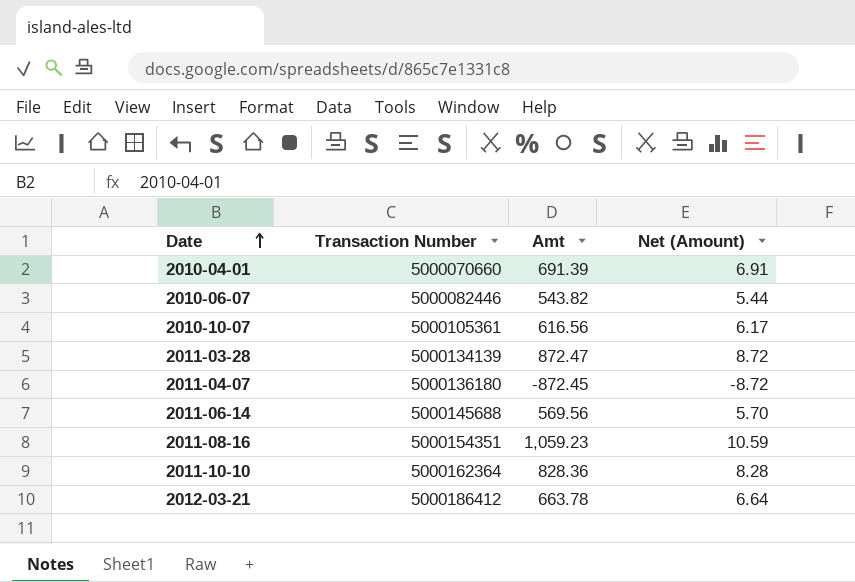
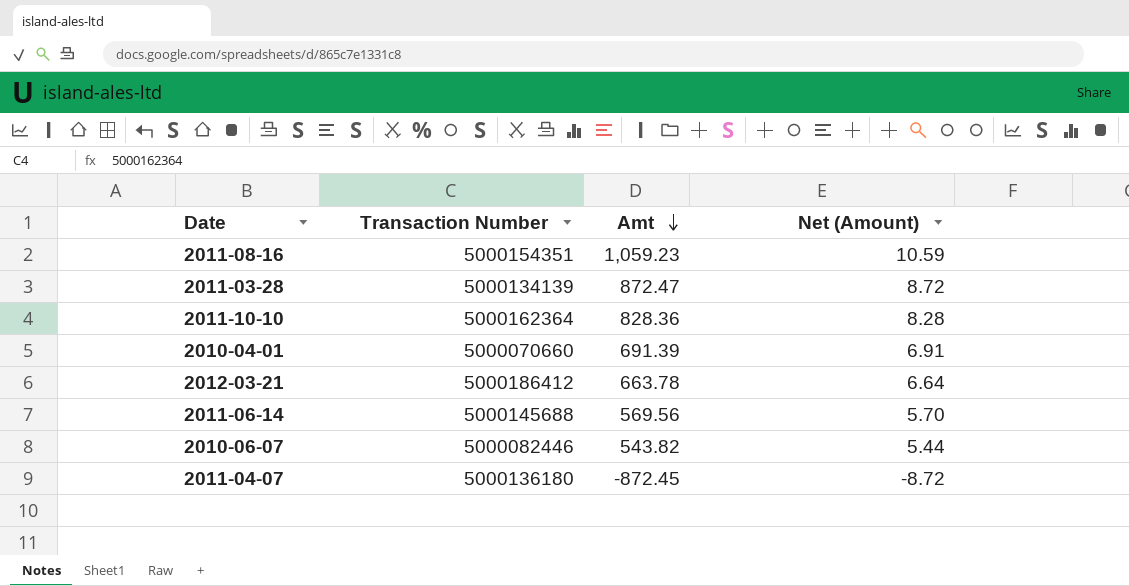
row order: Date ascending -> Amt descending
row 2010-10-07: 5000105361 | 616.56 | 6.17 -> none

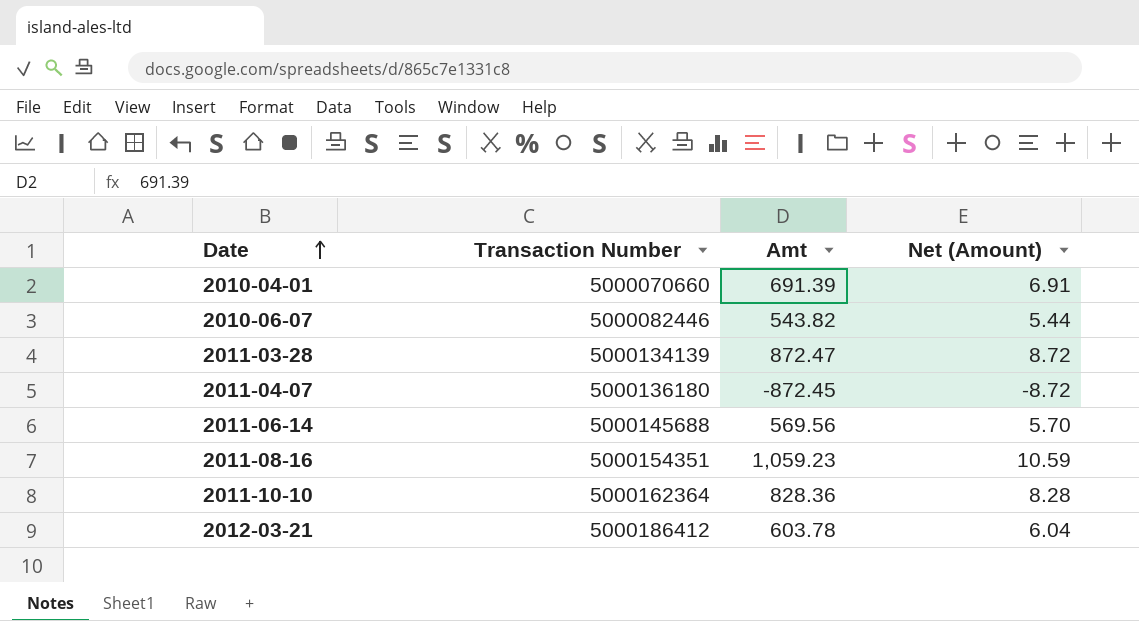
row order: Amt descending -> Date ascending
2012-03-21 | Amt: 663.78 -> 603.78
2012-03-21 | Net (Amount): 6.64 -> 6.04

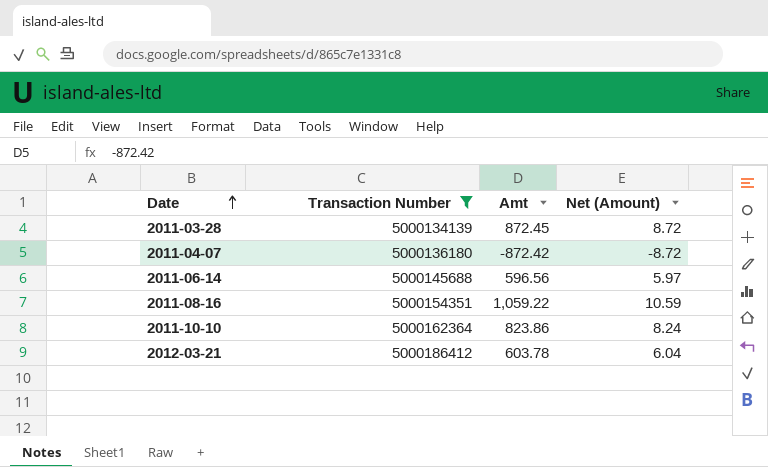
filter: none -> Transaction Number >= 5000134139
2011-03-28 | Amt: 872.47 -> 872.45
2011-04-07 | Amt: -872.45 -> -872.42
2011-06-14 | Amt: 569.56 -> 596.56
2011-06-14 | Net (Amount): 5.70 -> 5.97
2011-08-16 | Amt: 1,059.23 -> 1,059.22
2011-10-10 | Amt: 828.36 -> 823.86
2011-10-10 | Net (Amount): 8.28 -> 8.24

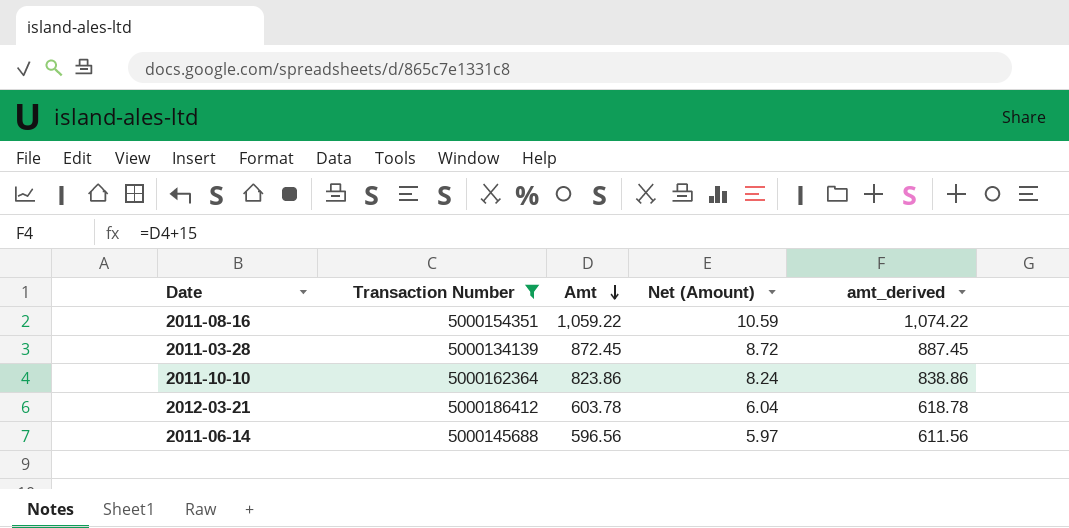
row order: Date ascending -> Amt descending
column amt_derived | formula: none -> [Amt] + 15
row 2011-04-07: 5000136180 | -872.42 | -8.72 -> none

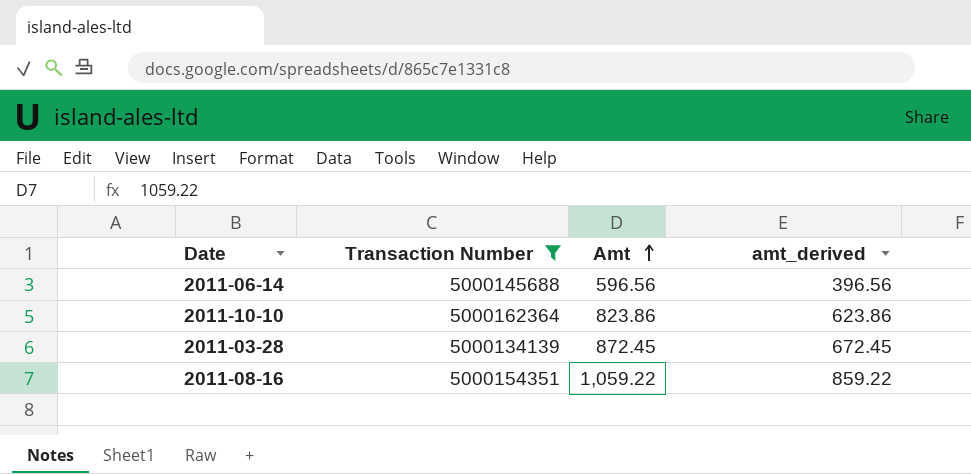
row order: Amt descending -> Amt ascending
column Net (Amount) | formula: [Amt] * 0.01 -> none
column amt_derived | formula: [Amt] + 15 -> [Amt] - 200
row 2012-03-21: 5000186412 | 603.78 | 6.04 | 618.78 -> none

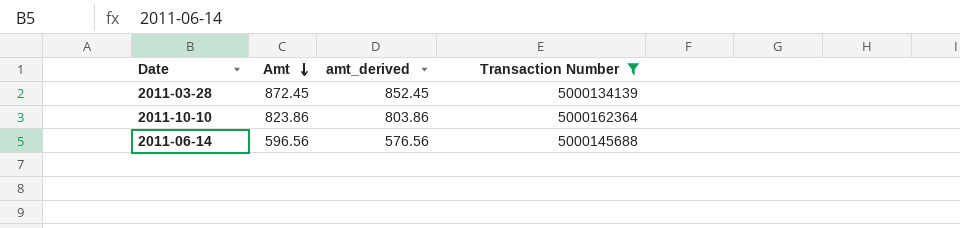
row order: Amt ascending -> Amt descending
column amt_derived | formula: [Amt] - 200 -> [Amt] - 20
column Transaction Number | position: 2 -> 4
row 2011-08-16: 5000154351 | 1,059.22 | 859.22 -> none

